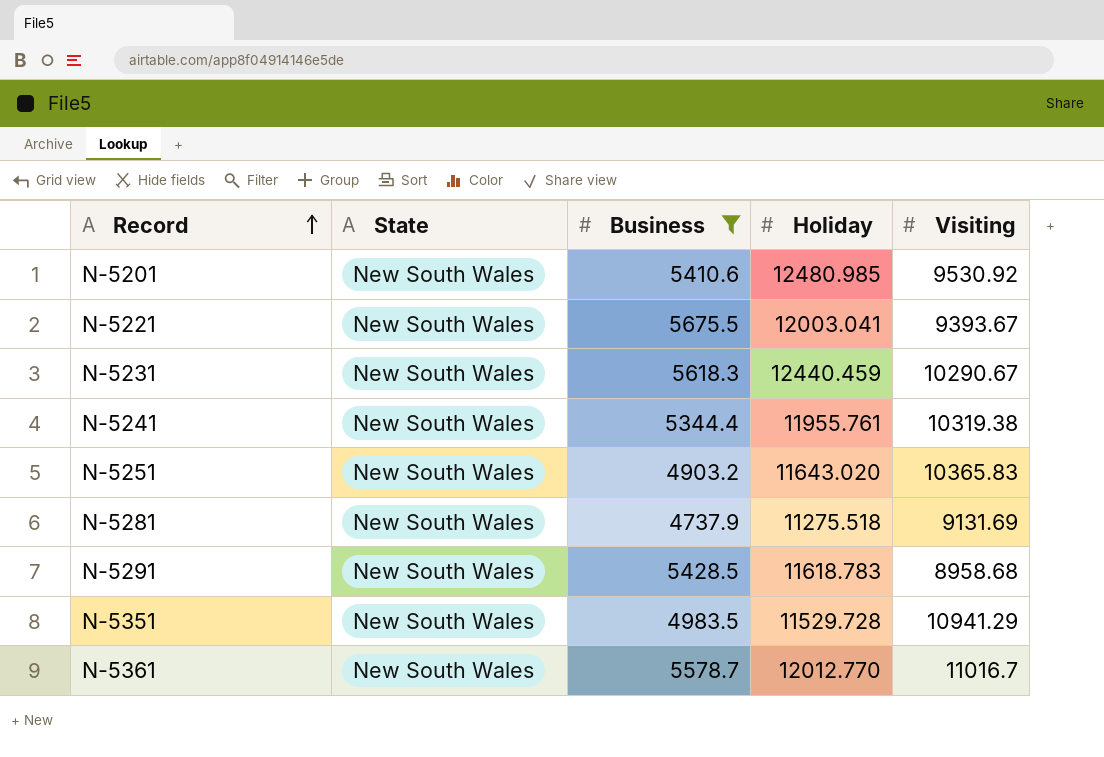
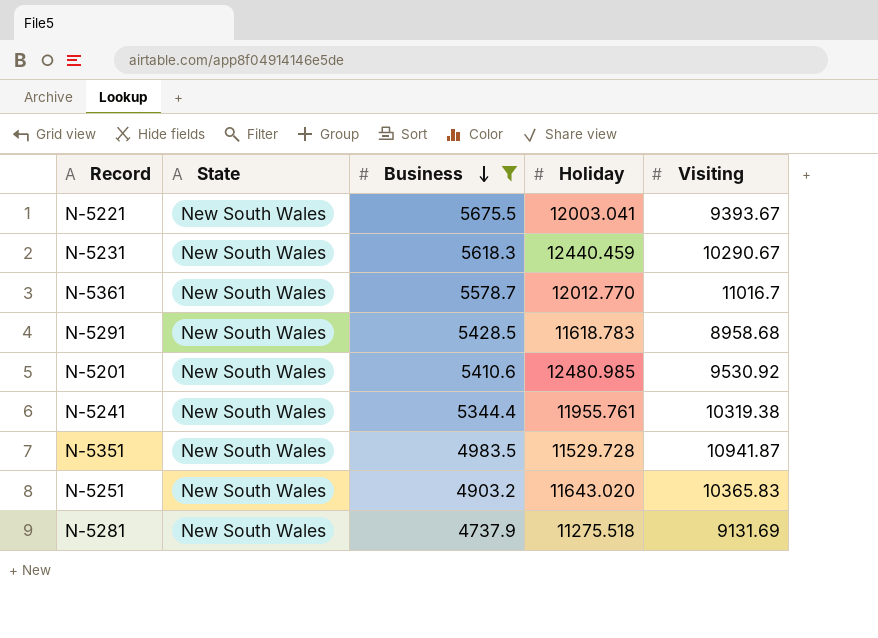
row order: Record ascending -> Business descending
N-5351 | Visiting: 10941.29 -> 10941.87

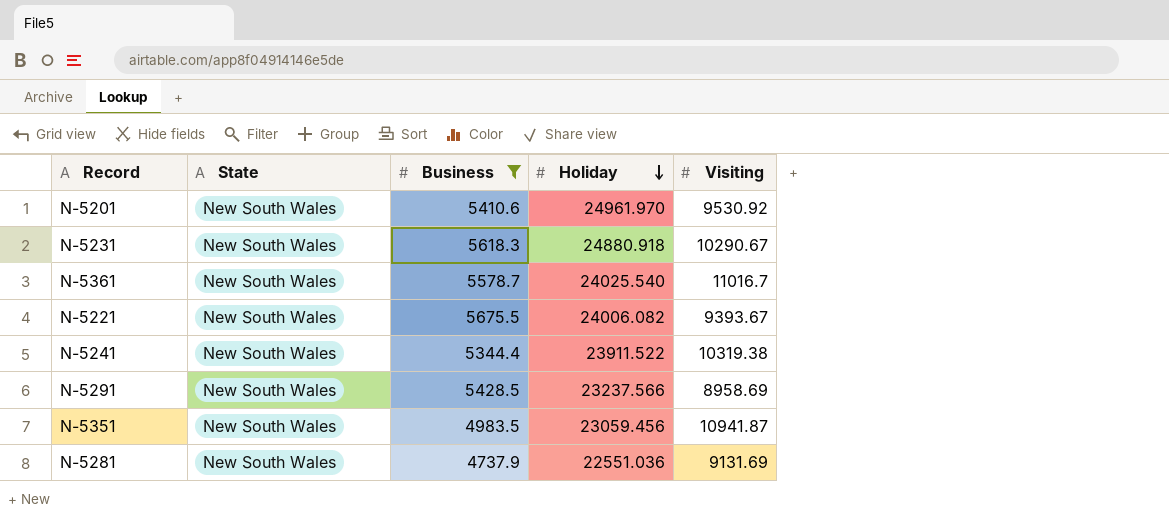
row order: Business descending -> Holiday descending
row N-5251: New South Wales | 4903.2 | 11643.020 | 10365.83 -> none
N-5201 | Holiday: 12480.985 -> 24961.970
N-5231 | Holiday: 12440.459 -> 24880.918
N-5361 | Holiday: 12012.770 -> 24025.540
N-5221 | Holiday: 12003.041 -> 24006.082
N-5241 | Holiday: 11955.761 -> 23911.522
N-5291 | Holiday: 11618.783 -> 23237.566
N-5291 | Visiting: 8958.68 -> 8958.69
N-5351 | Holiday: 11529.728 -> 23059.456
N-5281 | Holiday: 11275.518 -> 22551.036

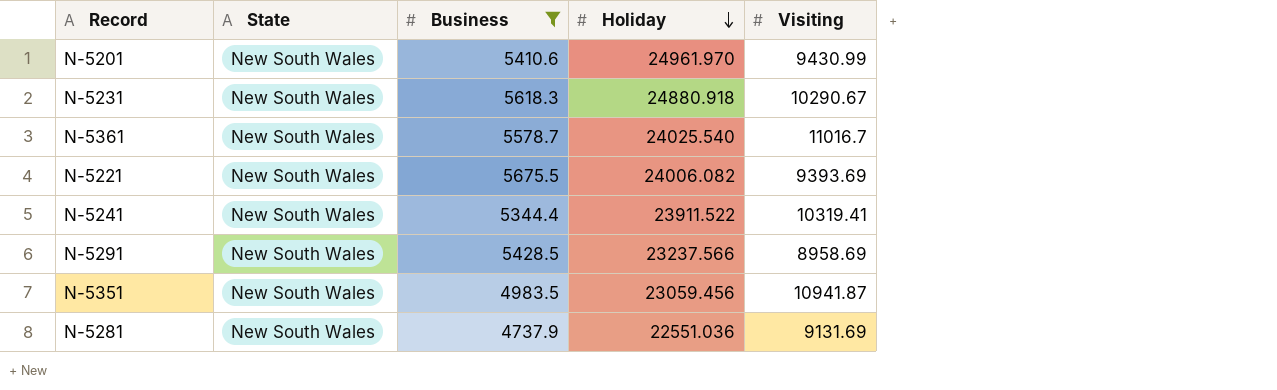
N-5201 | Visiting: 9530.92 -> 9430.99
N-5221 | Visiting: 9393.67 -> 9393.69
N-5241 | Visiting: 10319.38 -> 10319.41

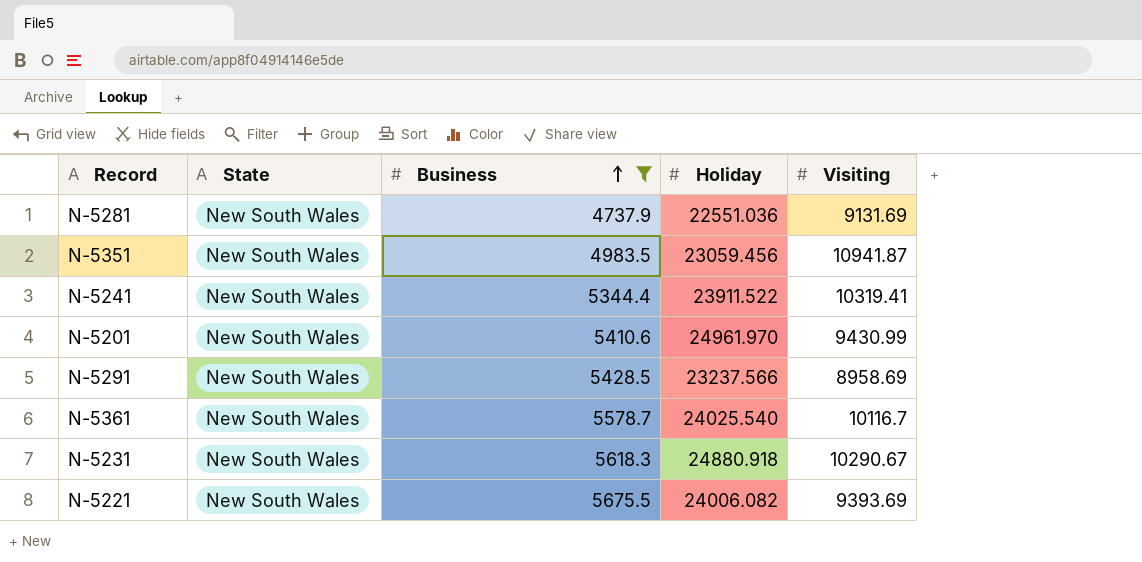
row order: Holiday descending -> Business ascending
N-5361 | Visiting: 11016.7 -> 10116.7

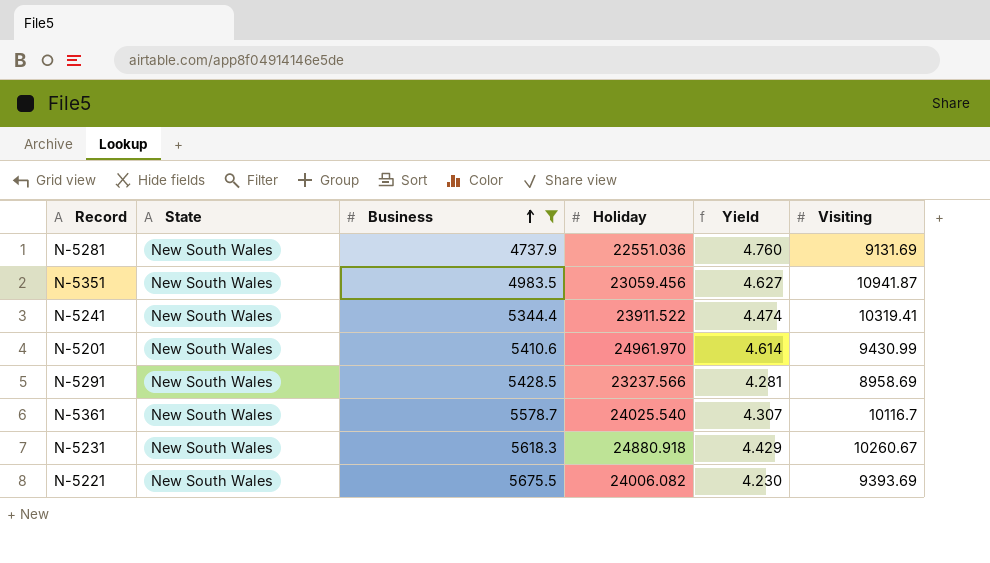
column Yield | formula: none -> [Holiday] / [Business]
N-5231 | Visiting: 10290.67 -> 10260.67

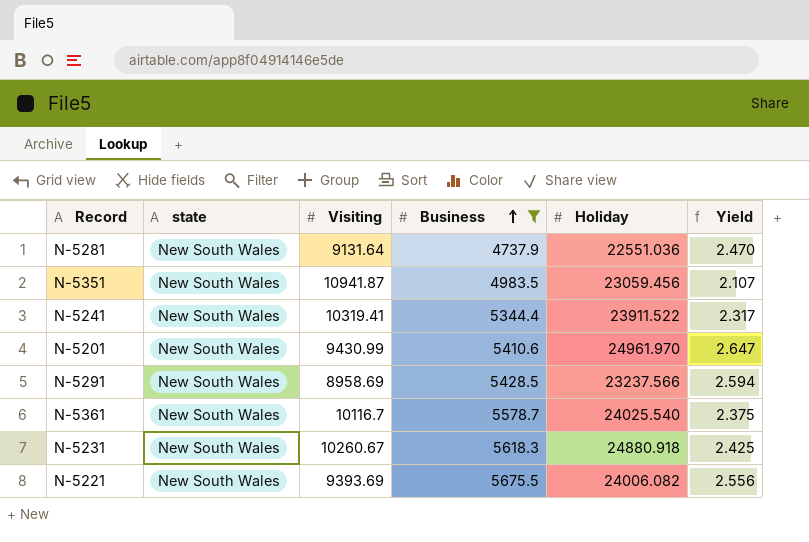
column name: State -> state
column Visiting | position: 6 -> 3
column Yield | formula: [Holiday] / [Business] -> [Holiday] / [Visiting]
N-5281 | Visiting: 9131.69 -> 9131.64

